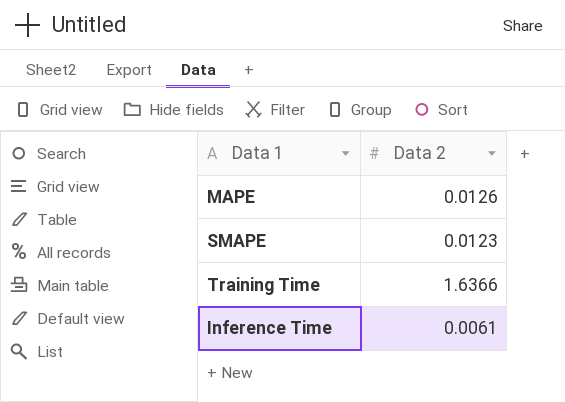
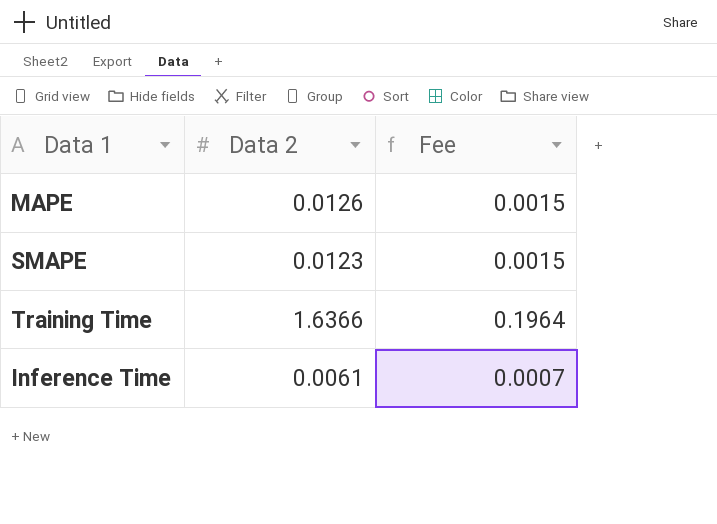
column Fee | formula: none -> [Data 2] * 0.12

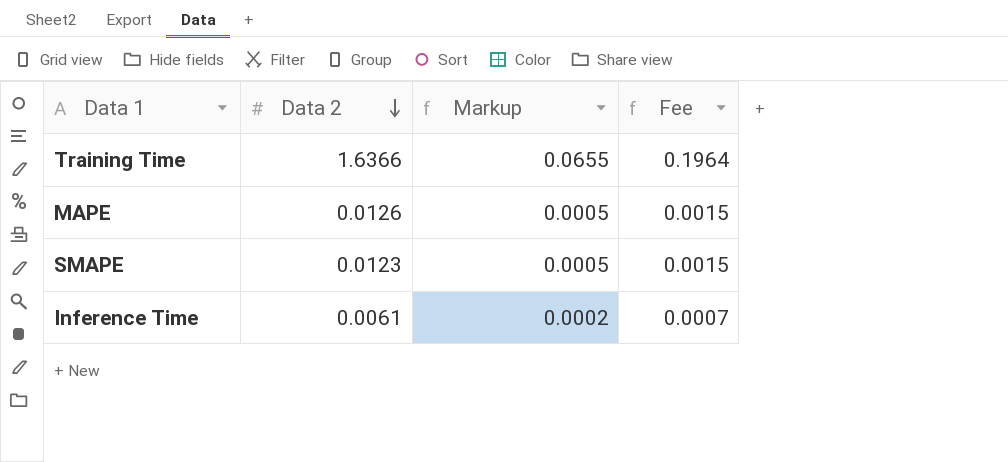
row order: none -> Data 2 descending
column Markup | formula: none -> [Data 2] * 0.04

